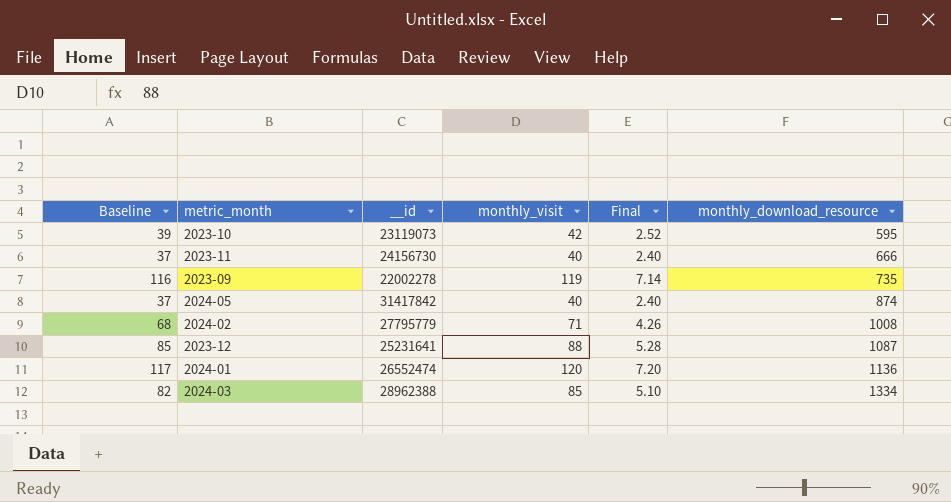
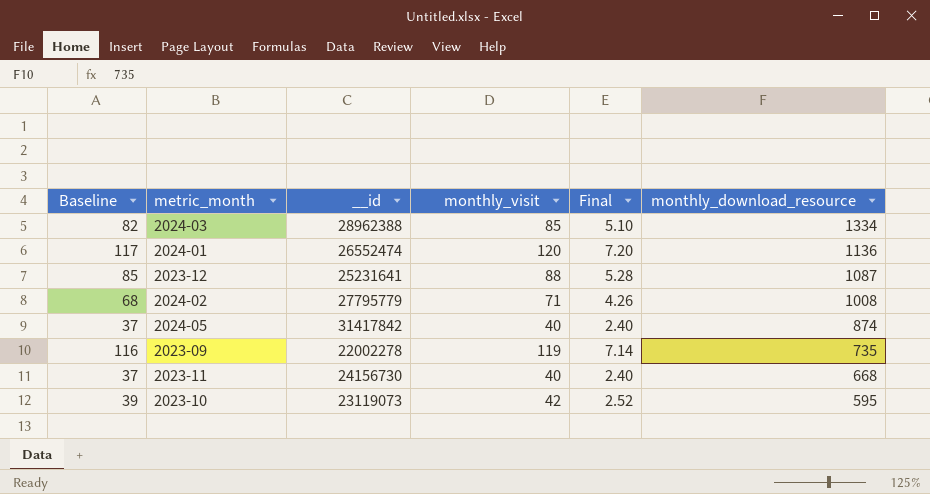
row order: monthly_download_resource ascending -> monthly_download_resource descending
2023-11 | monthly_download_resource: 666 -> 668

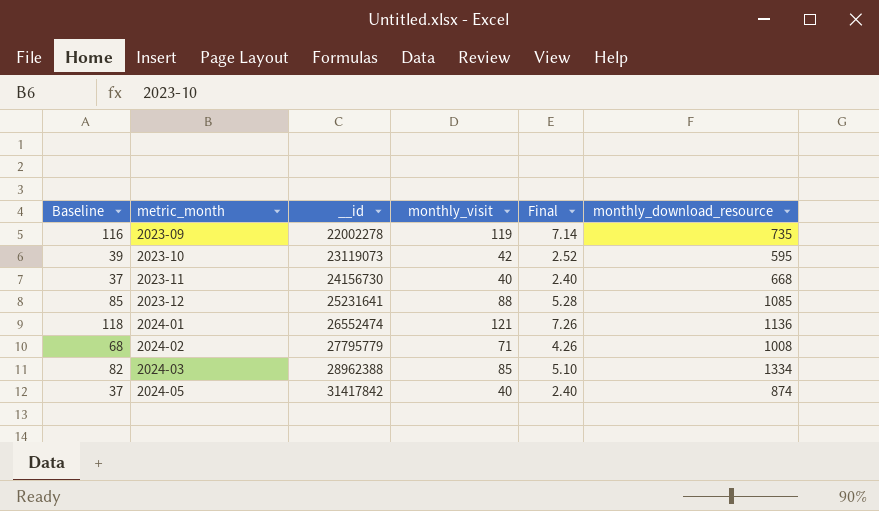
row order: monthly_download_resource descending -> metric_month ascending
2023-12 | monthly_download_resource: 1087 -> 1085
2024-01 | Baseline: 117 -> 118
2024-01 | monthly_visit: 120 -> 121
2024-01 | Final: 7.20 -> 7.26

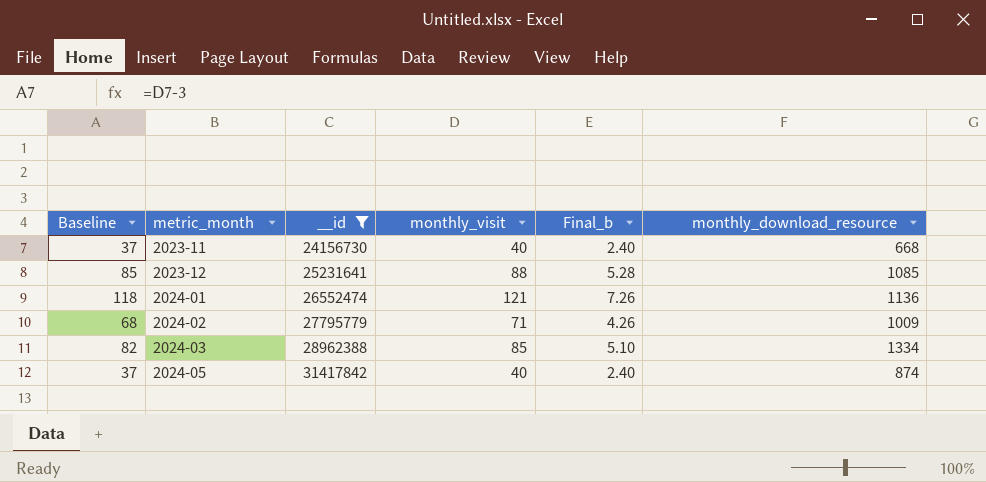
filter: none -> __id >= 24156730
column name: Final -> Final_b
2024-02 | monthly_download_resource: 1008 -> 1009

